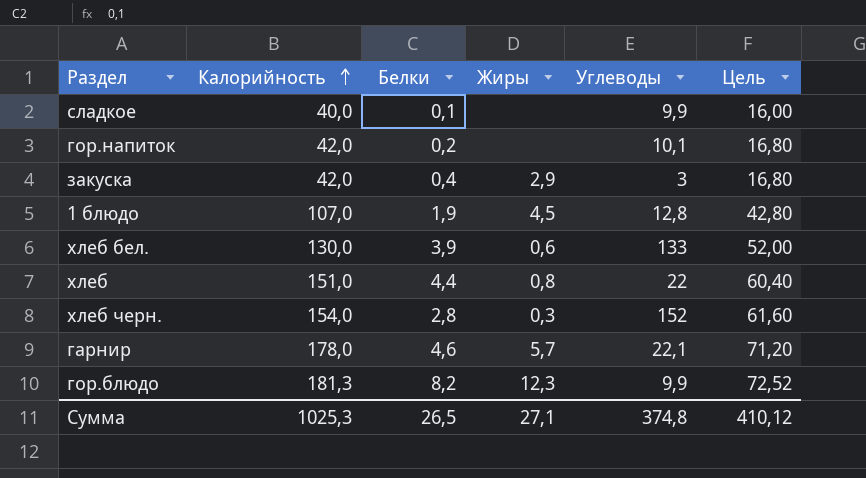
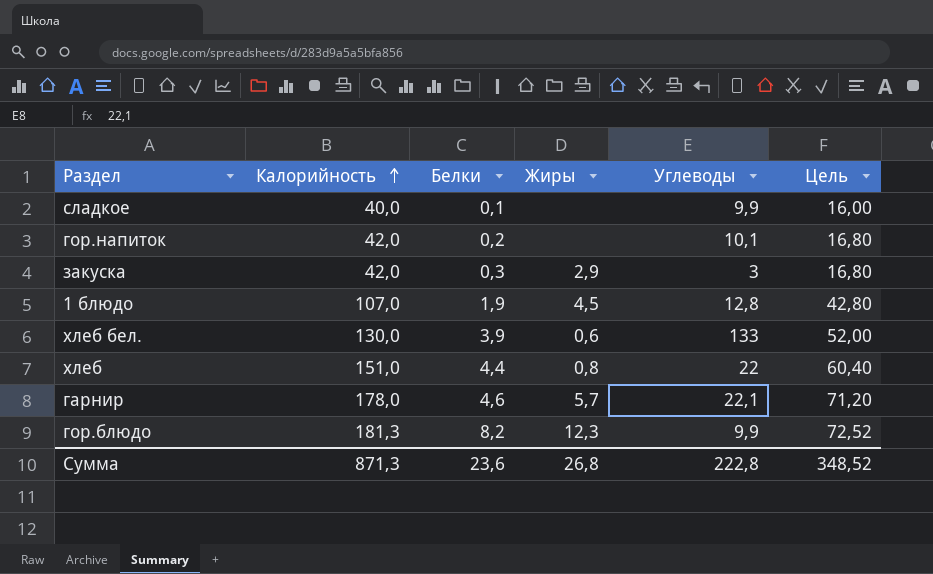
row хлеб черн.: 154,0 | 2,8 | 0,3 | 152 | 61,60 -> none
закуска | Белки: 0,4 -> 0,3
Сумма | Калорийность: 1025,3 -> 871,3
Сумма | Белки: 26,5 -> 23,6
Сумма | Жиры: 27,1 -> 26,8
Сумма | Углеводы: 374,8 -> 222,8
Сумма | Цель: 410,12 -> 348,52

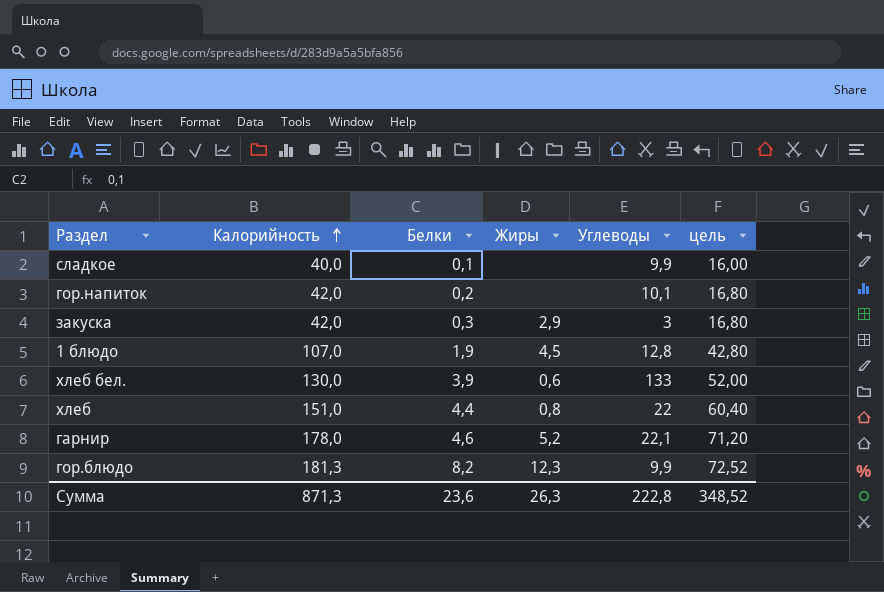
column name: Цель -> цель
гарнир | Жиры: 5,7 -> 5,2
Сумма | Жиры: 26,8 -> 26,3

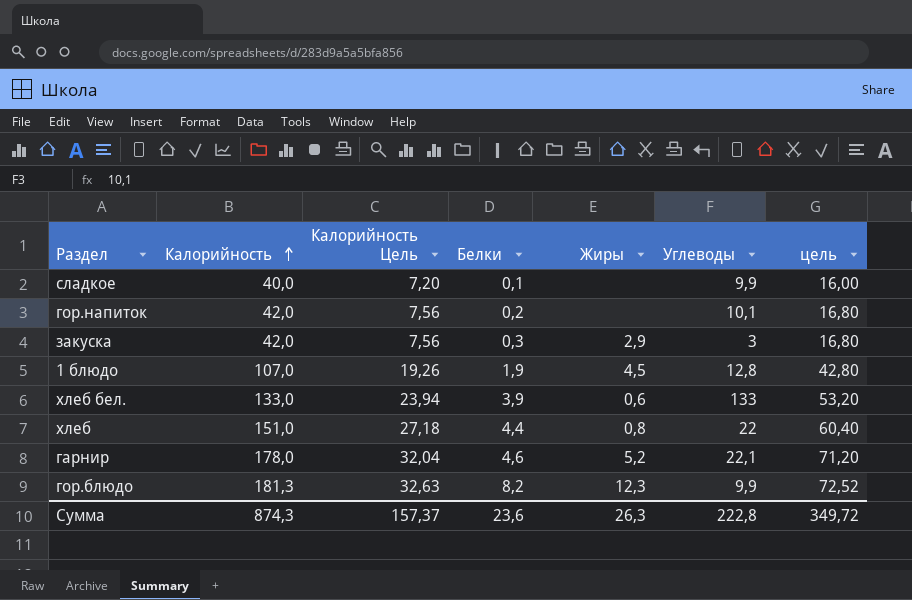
column Калорийность Цель | formula: none -> [Калорийность] * 0,18
хлеб бел. | Калорийность: 130,0 -> 133,0
хлеб бел. | цель: 52,00 -> 53,20
Сумма | Калорийность: 871,3 -> 874,3
Сумма | цель: 348,52 -> 349,72

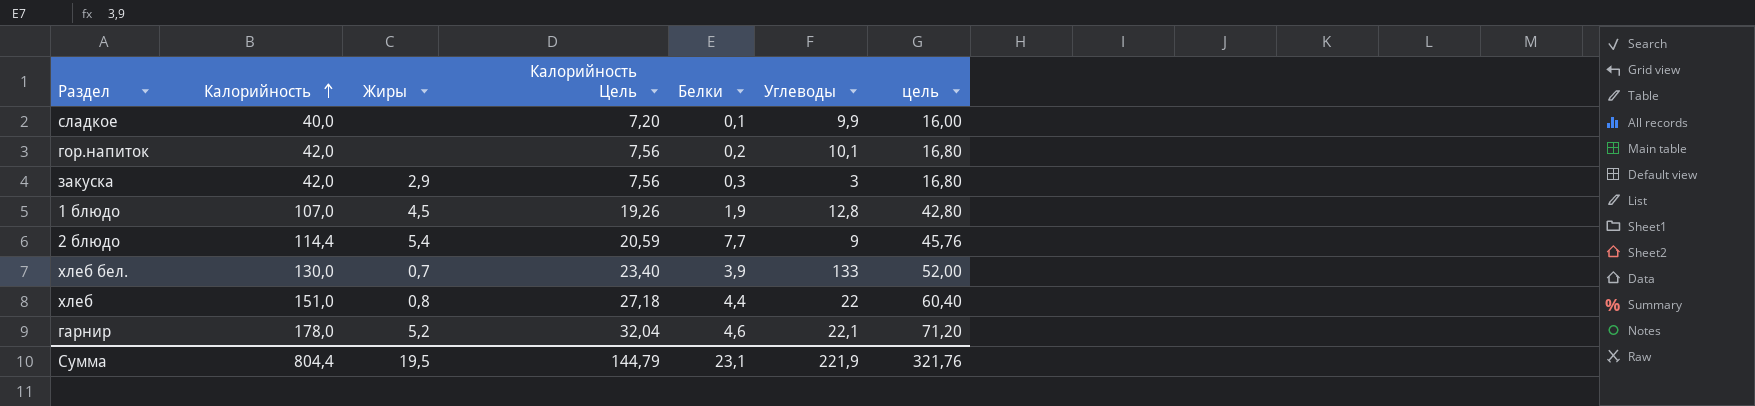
column Жиры | position: 5 -> 3
row гор.блюдо: 181,3 | 32,63 | 8,2 | 12,3 | 9,9 | 72,52 -> none
row 2 блюдо: none -> 114,4 | 5,4 | 20,59 | 7,7 | 9 | 45,76
хлеб бел. | Калорийность: 133,0 -> 130,0
хлеб бел. | Жиры: 0,6 -> 0,7
хлеб бел. | Калорийность Цель: 23,94 -> 23,40
хлеб бел. | цель: 53,20 -> 52,00
Сумма | Калорийность: 874,3 -> 804,4
Сумма | Жиры: 26,3 -> 19,5
Сумма | Калорийность Цель: 157,37 -> 144,79
Сумма | Белки: 23,6 -> 23,1
Сумма | Углеводы: 222,8 -> 221,9
Сумма | цель: 349,72 -> 321,76

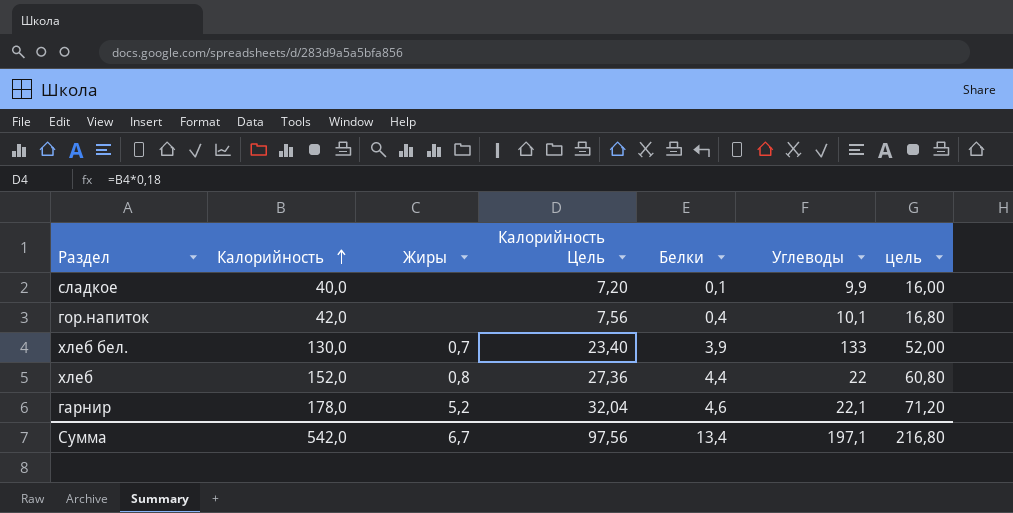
row закуска: 42,0 | 2,9 | 7,56 | 0,3 | 3 | 16,80 -> none
row 1 блюдо: 107,0 | 4,5 | 19,26 | 1,9 | 12,8 | 42,80 -> none
row 2 блюдо: 114,4 | 5,4 | 20,59 | 7,7 | 9 | 45,76 -> none
гор.напиток | Белки: 0,2 -> 0,4
хлеб | Калорийность: 151,0 -> 152,0
хлеб | Калорийность Цель: 27,18 -> 27,36
хлеб | цель: 60,40 -> 60,80
Сумма | Калорийность: 804,4 -> 542,0
Сумма | Жиры: 19,5 -> 6,7
Сумма | Калорийность Цель: 144,79 -> 97,56
Сумма | Белки: 23,1 -> 13,4
Сумма | Углеводы: 221,9 -> 197,1
Сумма | цель: 321,76 -> 216,80

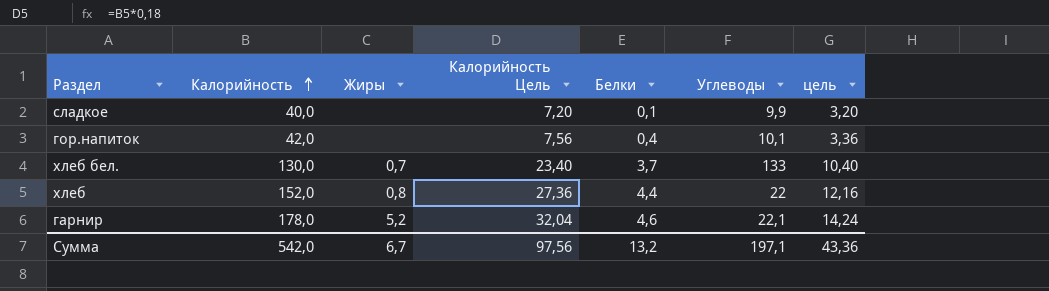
column цель | formula: [Калорийность] * 0,4 -> [Калорийность] * 0,08
хлеб бел. | Белки: 3,9 -> 3,7
Сумма | Белки: 13,4 -> 13,2
Сумма | цель: 216,80 -> 43,36

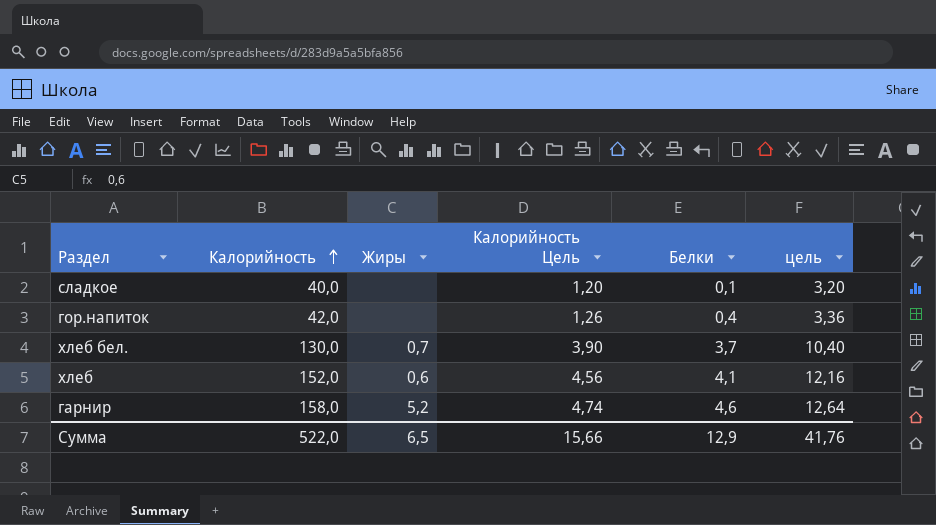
column Углеводы | position: 6 -> none
column Калорийность Цель | formula: [Калорийность] * 0,18 -> [Калорийность] * 0,03
хлеб | Жиры: 0,8 -> 0,6
хлеб | Белки: 4,4 -> 4,1
гарнир | Калорийность: 178,0 -> 158,0
гарнир | цель: 14,24 -> 12,64
Сумма | Калорийность: 542,0 -> 522,0
Сумма | Жиры: 6,7 -> 6,5
Сумма | Калорийность Цель: 97,56 -> 15,66
Сумма | Белки: 13,2 -> 12,9
Сумма | цель: 43,36 -> 41,76

